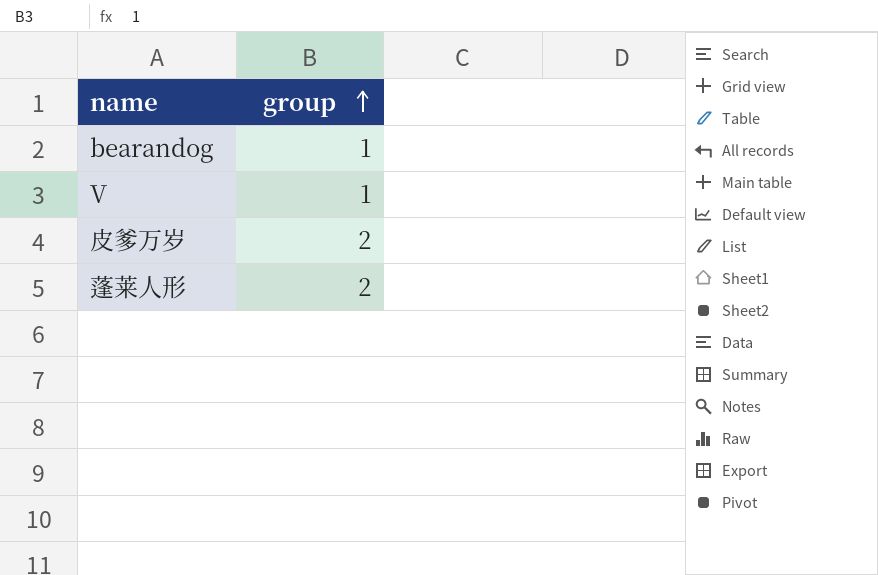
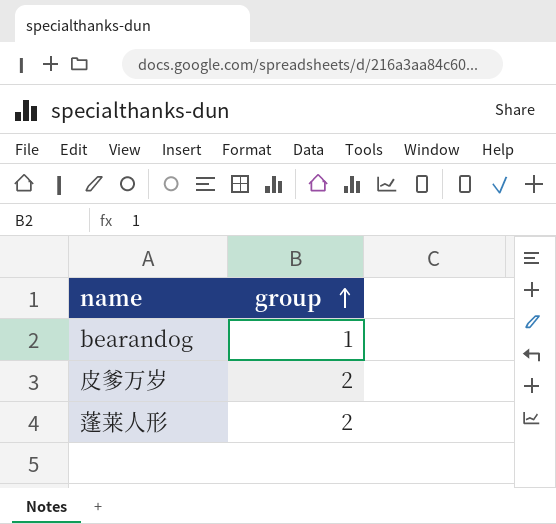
row V: 1 -> none

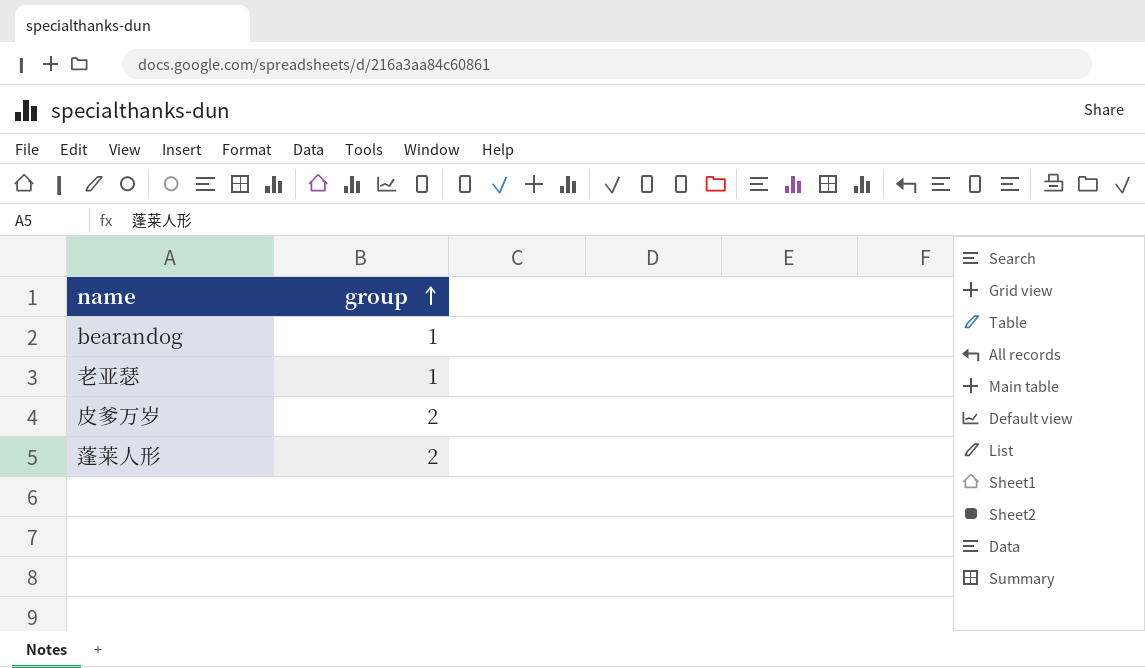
row 老亚瑟: none -> 1

